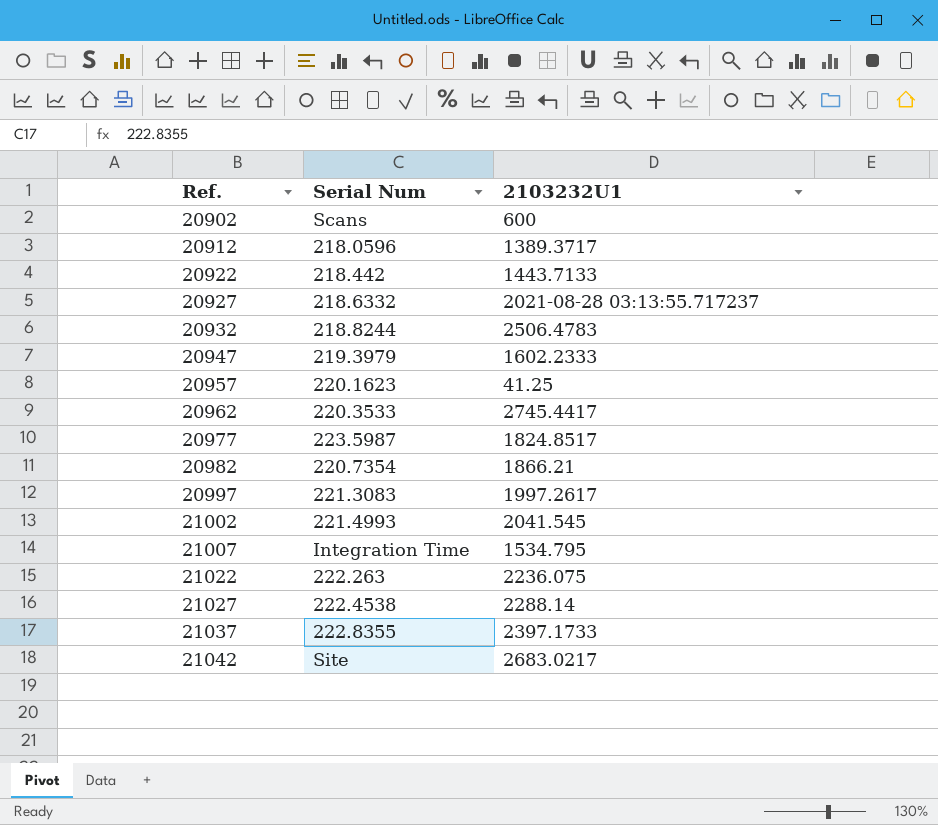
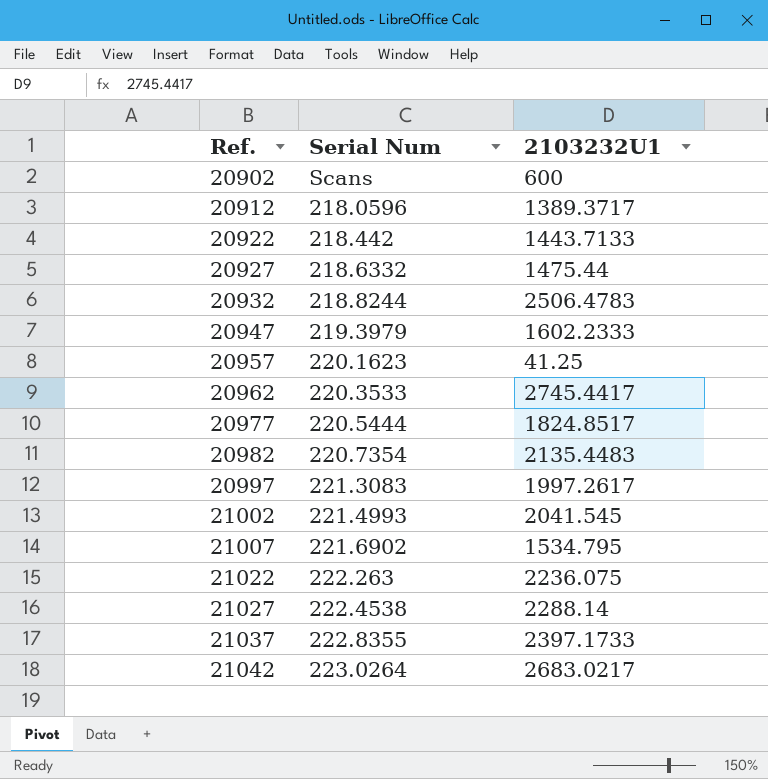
20927 | 2103232U1: 2021-08-28 03:13:55.717237 -> 1475.44
20977 | Serial Num: 223.5987 -> 220.5444
20982 | 2103232U1: 1866.21 -> 2135.4483
21007 | Serial Num: Integration Time -> 221.6902
21042 | Serial Num: Site -> 223.0264

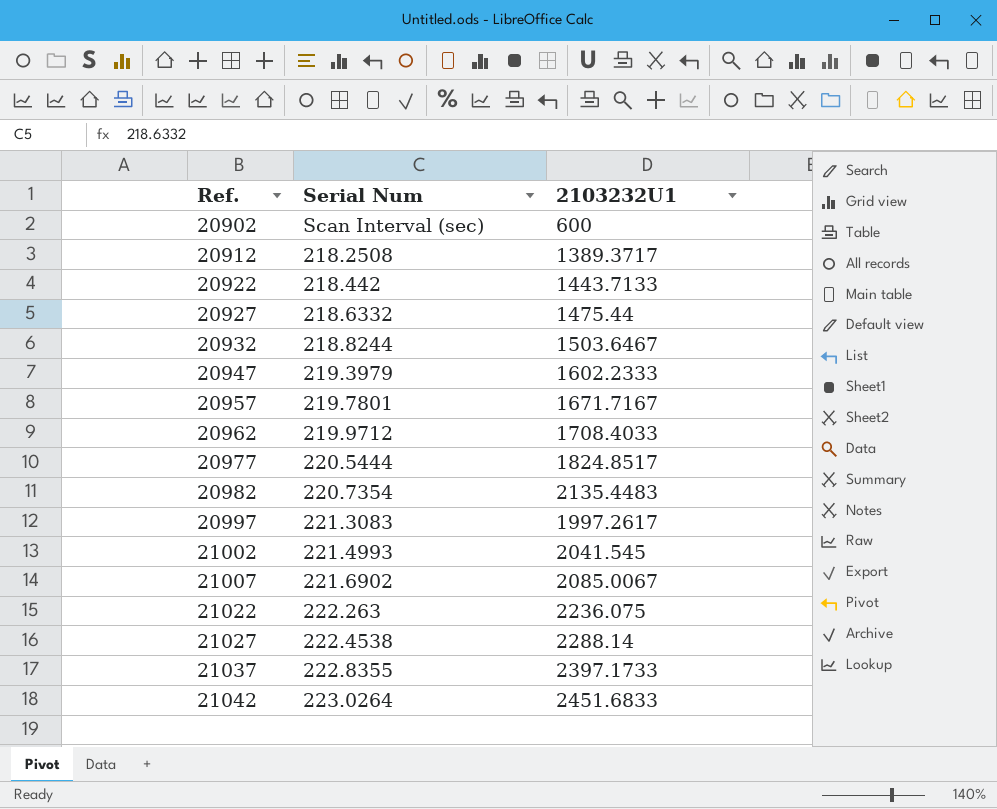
20902 | Serial Num: Scans -> Scan Interval (sec)
20912 | Serial Num: 218.0596 -> 218.2508
20932 | 2103232U1: 2506.4783 -> 1503.6467
20957 | Serial Num: 220.1623 -> 219.7801
20957 | 2103232U1: 41.25 -> 1671.7167
20962 | Serial Num: 220.3533 -> 219.9712
20962 | 2103232U1: 2745.4417 -> 1708.4033
21007 | 2103232U1: 1534.795 -> 2085.0067
21042 | 2103232U1: 2683.0217 -> 2451.6833

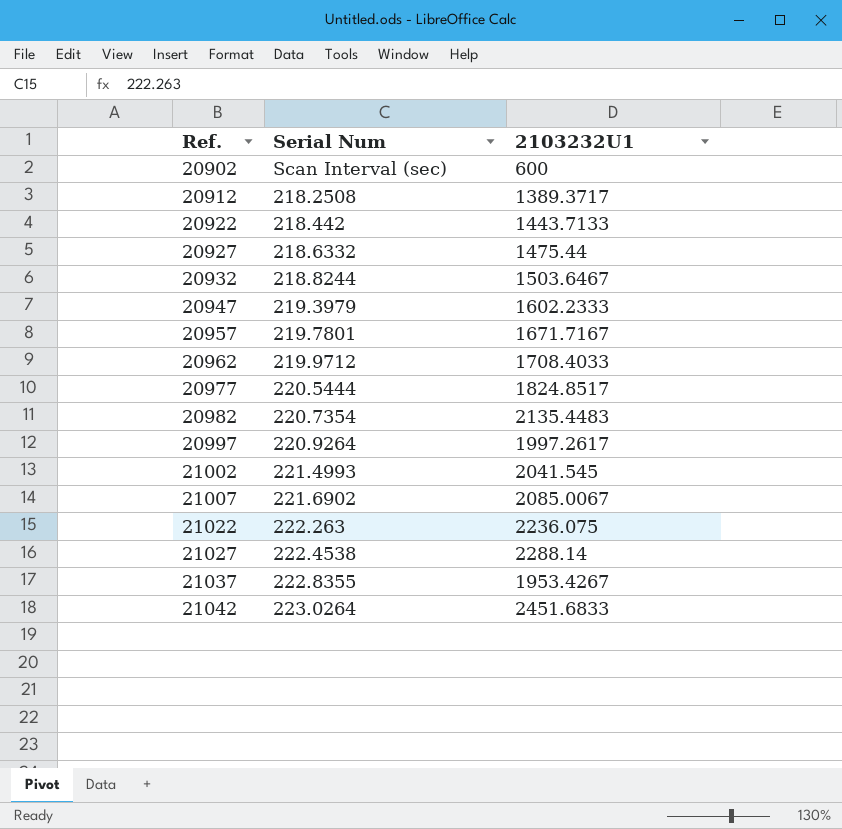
20997 | Serial Num: 221.3083 -> 220.9264
21037 | 2103232U1: 2397.1733 -> 1953.4267

